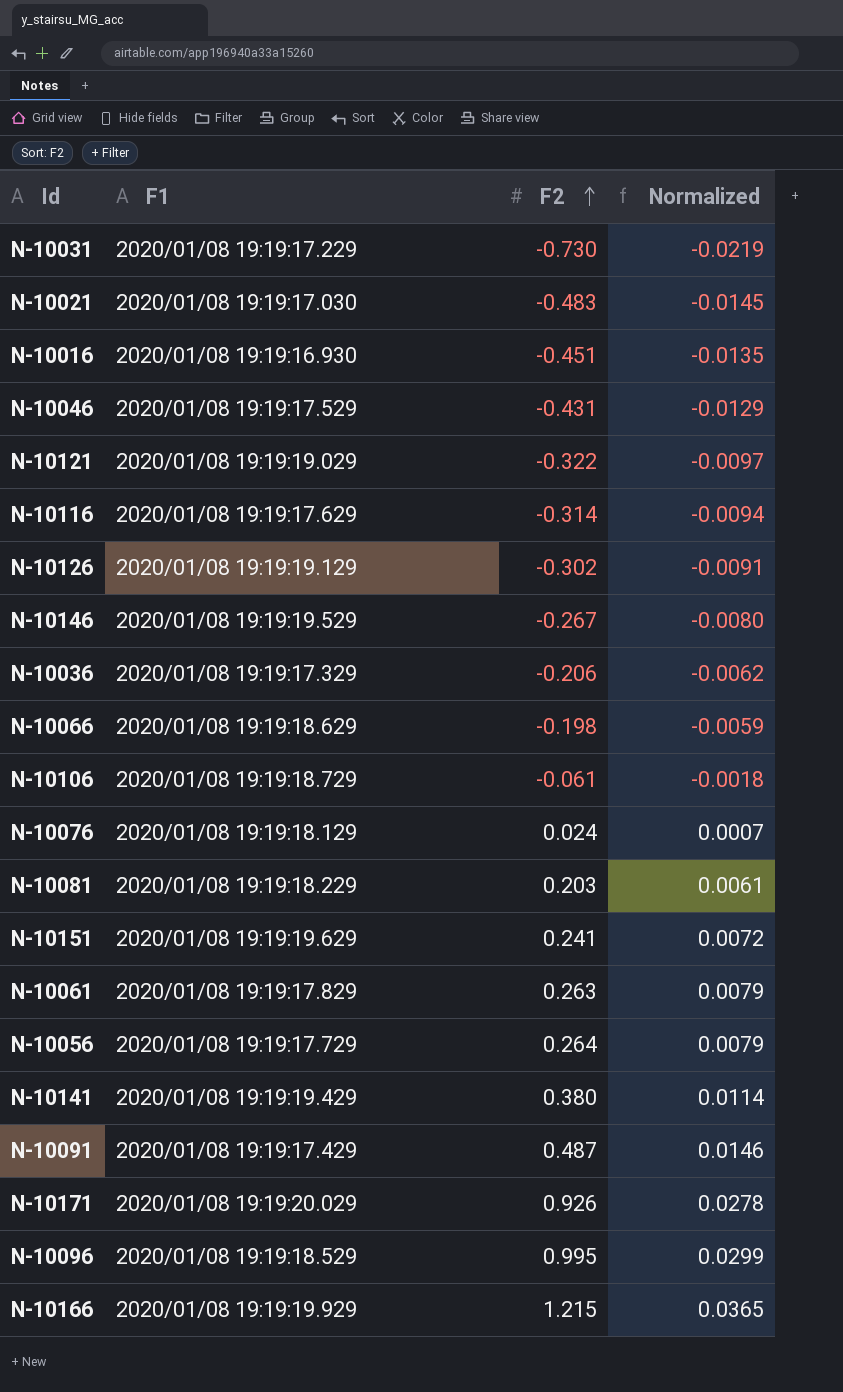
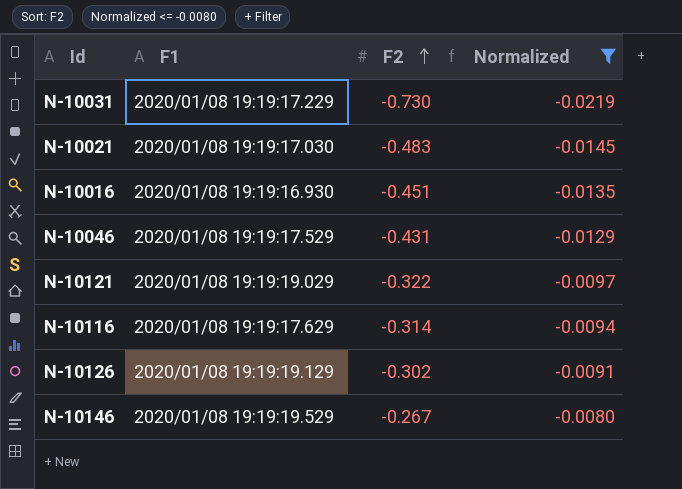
filter: none -> Normalized <= -0.0080

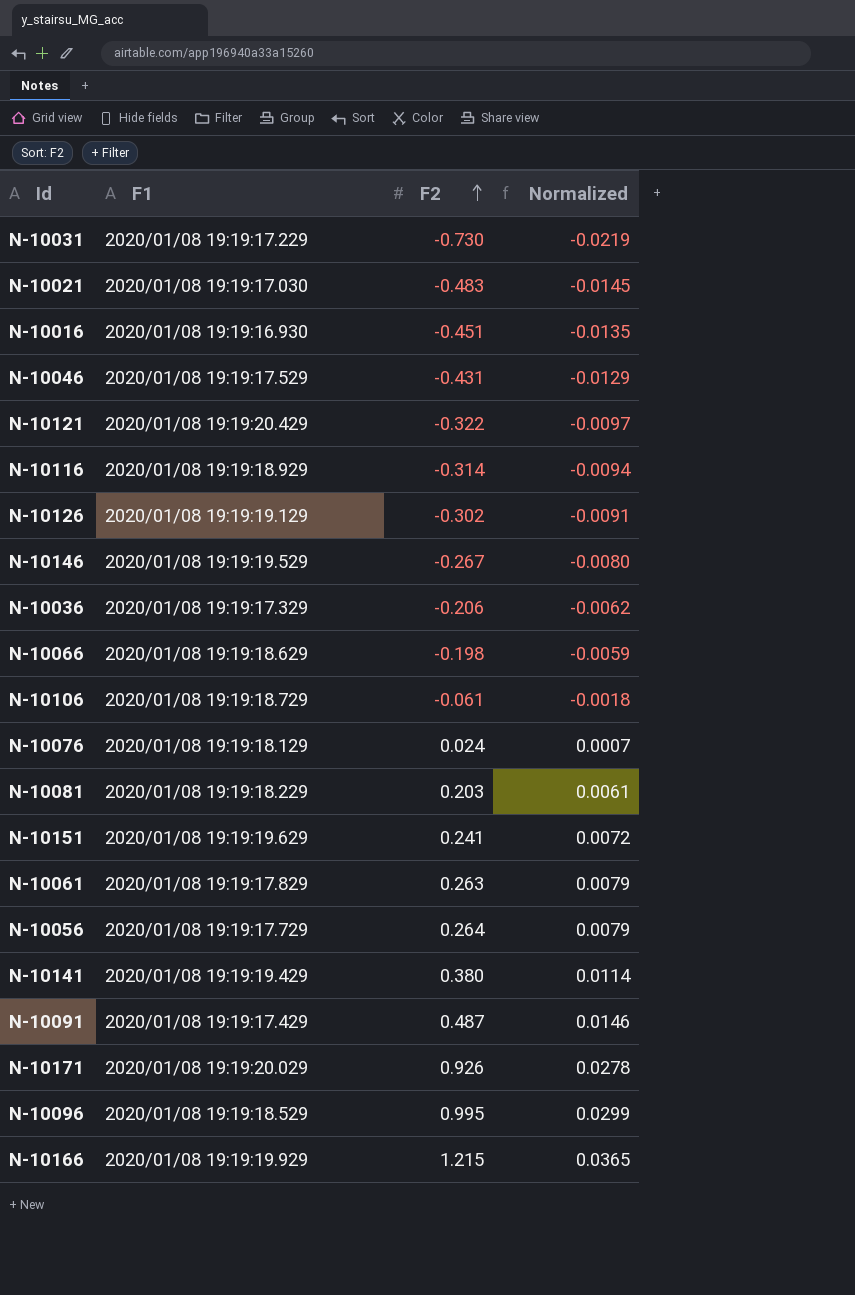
filter: Normalized <= -0.0080 -> none
N-10121 | F1: 2020/01/08 19:19:19.029 -> 2020/01/08 19:19:20.429
N-10116 | F1: 2020/01/08 19:19:17.629 -> 2020/01/08 19:19:18.929

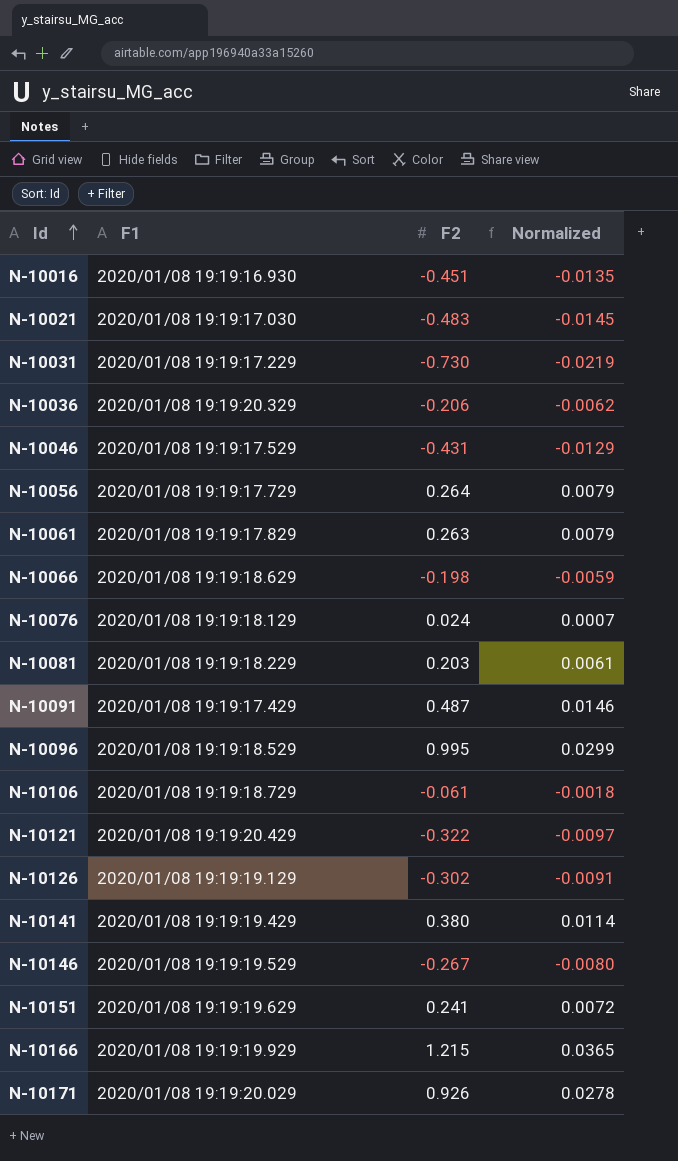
row order: F2 ascending -> Id ascending
row N-10116: 2020/01/08 19:19:18.929 | -0.314 | -0.0094 -> none
N-10036 | F1: 2020/01/08 19:19:17.329 -> 2020/01/08 19:19:20.329

